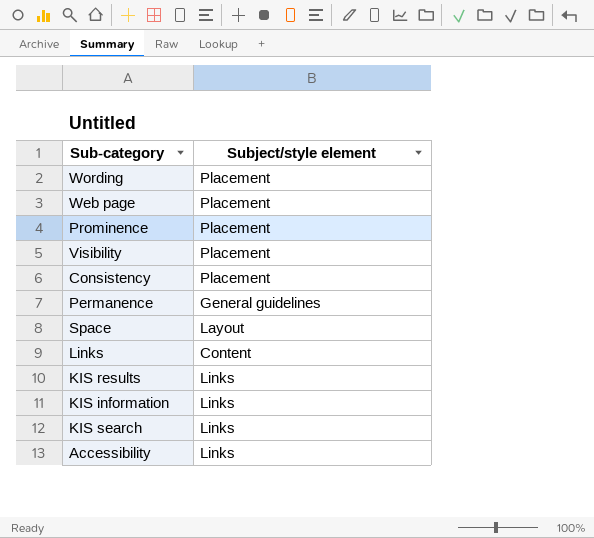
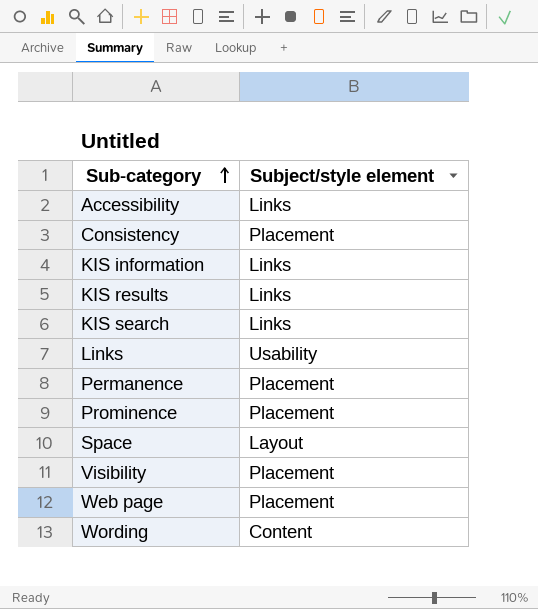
row order: none -> Sub-category ascending
Links | Subject/style element: Content -> Usability
Permanence | Subject/style element: General guidelines -> Placement
Wording | Subject/style element: Placement -> Content

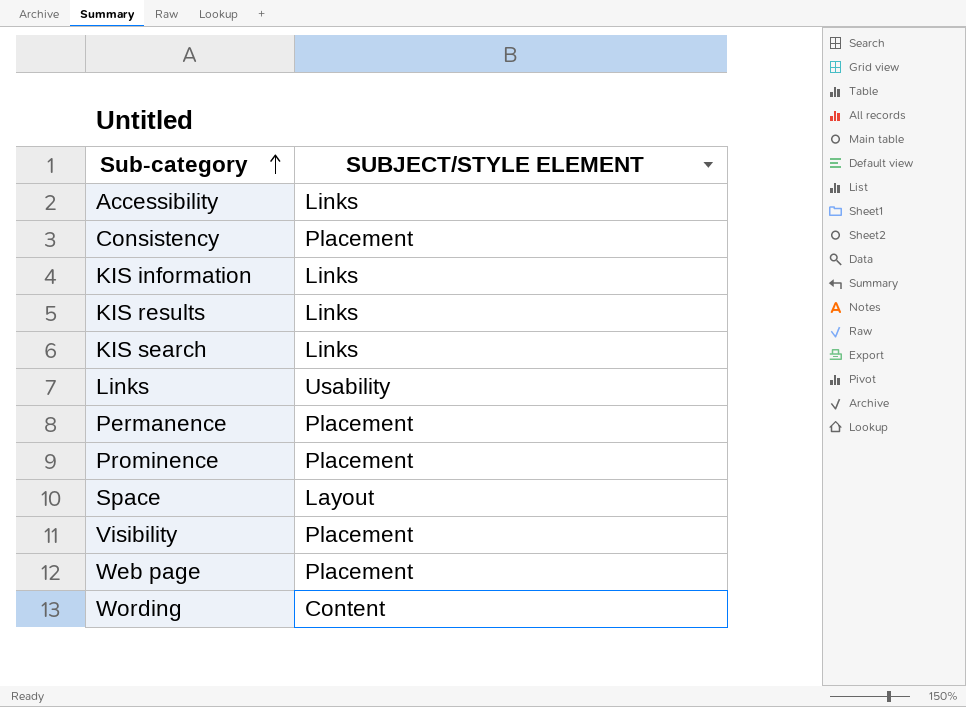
column name: Subject/style element -> SUBJECT/STYLE ELEMENT

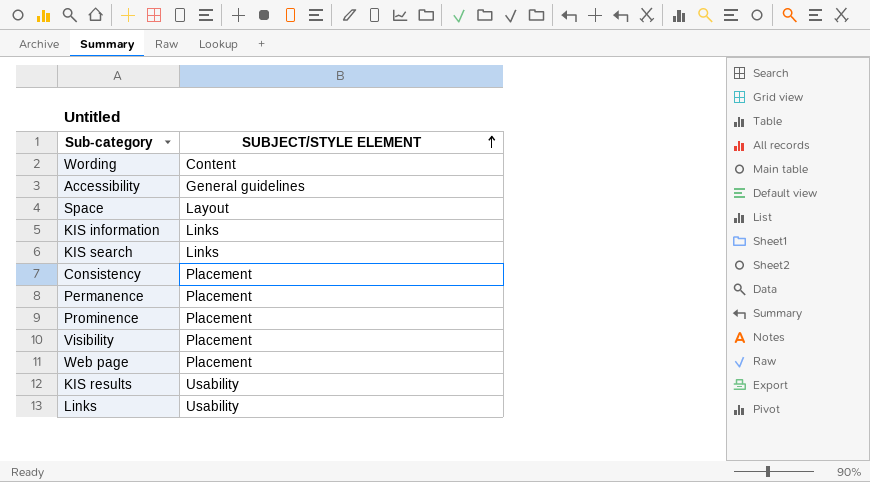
row order: Sub-category ascending -> SUBJECT/STYLE ELEMENT ascending
Accessibility | SUBJECT/STYLE ELEMENT: Links -> General guidelines
KIS results | SUBJECT/STYLE ELEMENT: Links -> Usability

